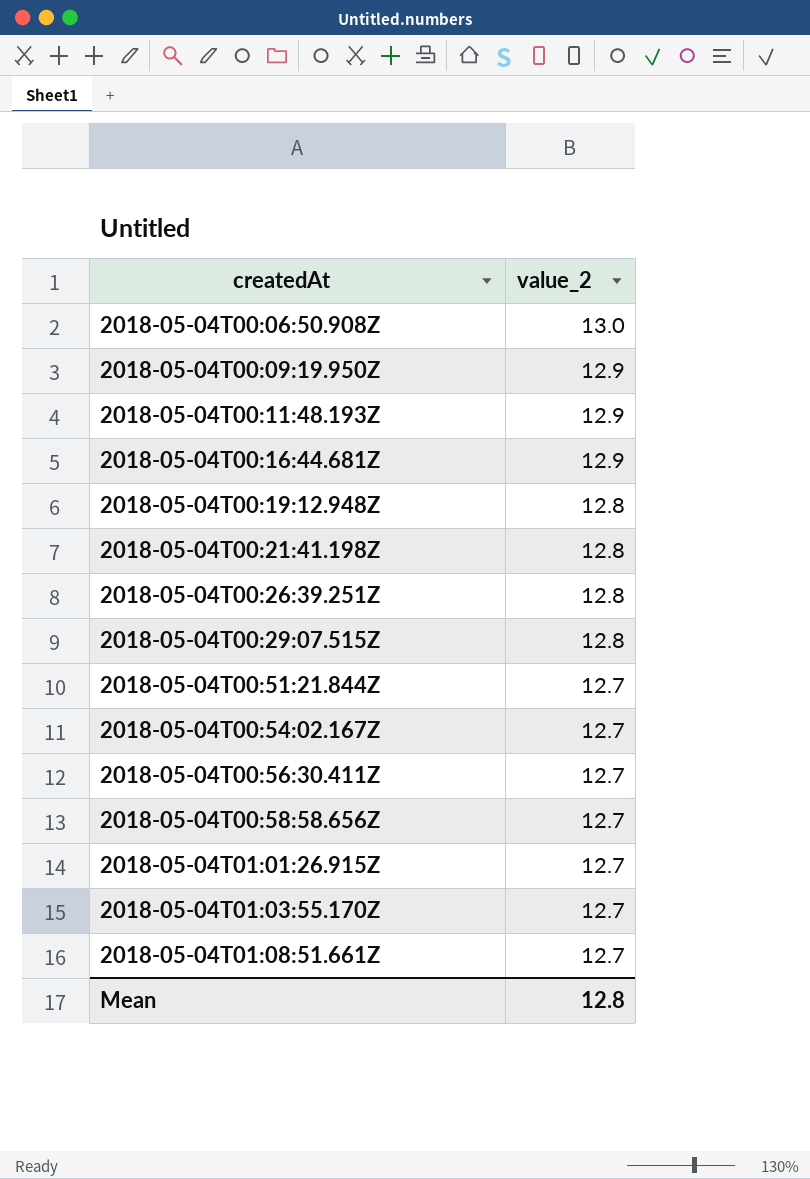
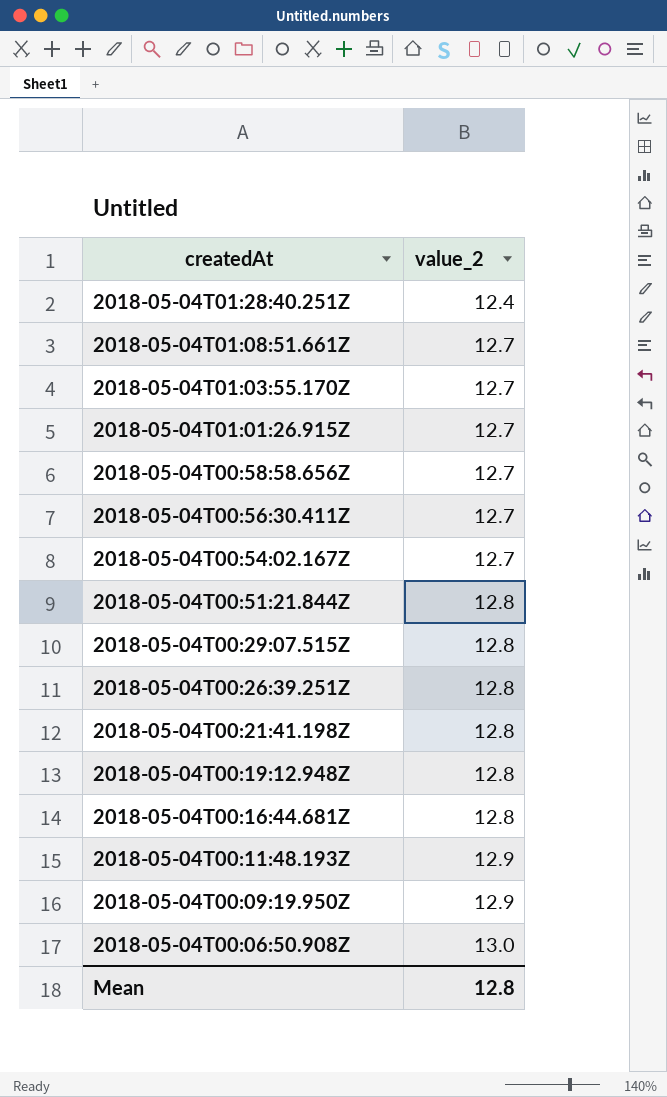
row order: createdAt ascending -> createdAt descending
row 2018-05-04T01:28:40.251Z: none -> 12.4
2018-05-04T00:51:21.844Z | value_2: 12.7 -> 12.8
2018-05-04T00:16:44.681Z | value_2: 12.9 -> 12.8

